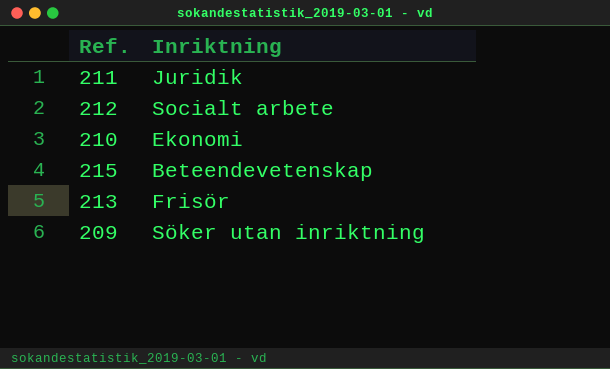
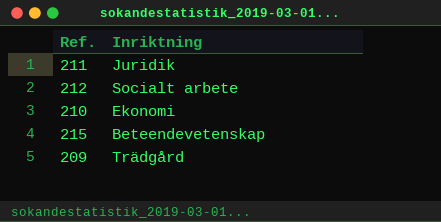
row 213: Frisör -> none
209 | Inriktning: Söker utan inriktning -> Trädgård

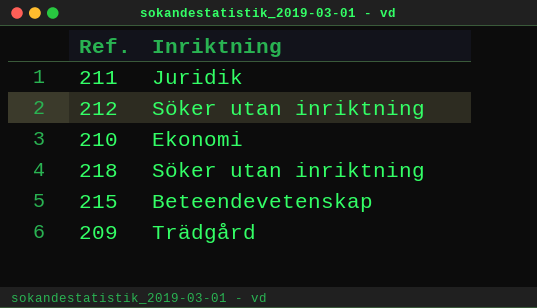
212 | Inriktning: Socialt arbete -> Söker utan inriktning
row 218: none -> Söker utan inriktning

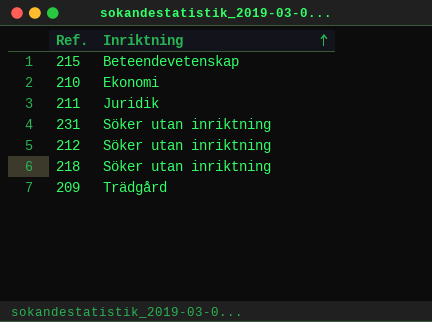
row order: none -> Inriktning ascending
row 231: none -> Söker utan inriktning

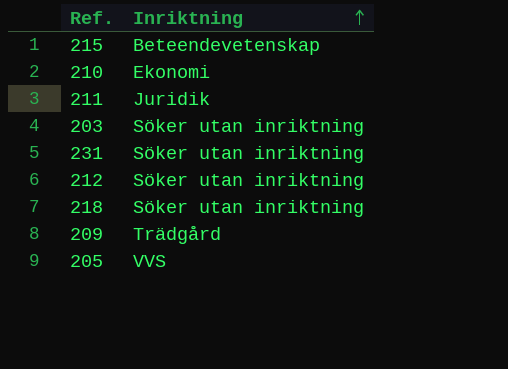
row 203: none -> Söker utan inriktning
row 205: none -> VVS

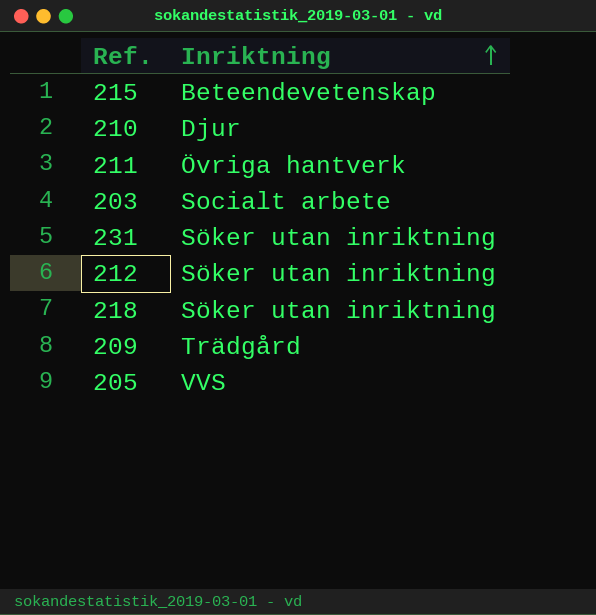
210 | Inriktning: Ekonomi -> Djur
211 | Inriktning: Juridik -> Övriga hantverk
203 | Inriktning: Söker utan inriktning -> Socialt arbete

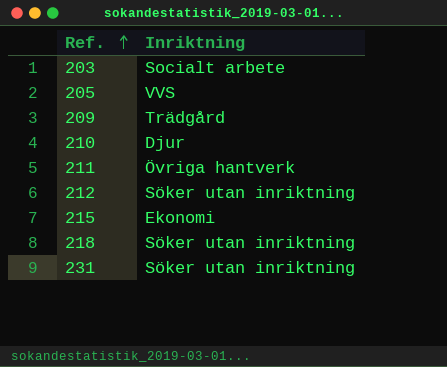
row order: Inriktning ascending -> Ref. ascending
215 | Inriktning: Beteendevetenskap -> Ekonomi

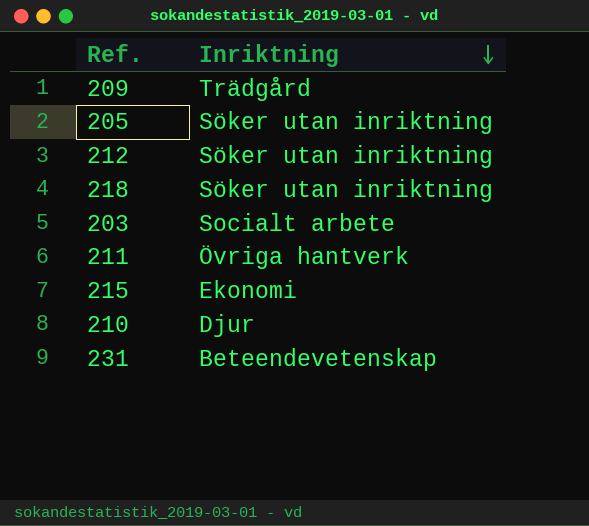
row order: Ref. ascending -> Inriktning descending
205 | Inriktning: VVS -> Söker utan inriktning
231 | Inriktning: Söker utan inriktning -> Beteendevetenskap

